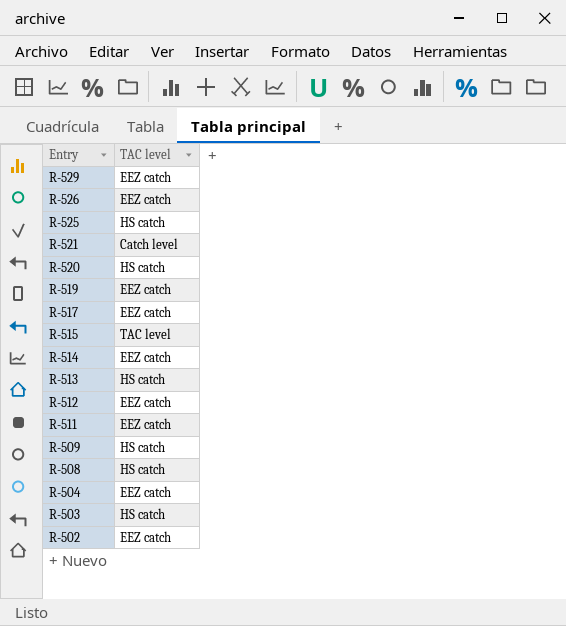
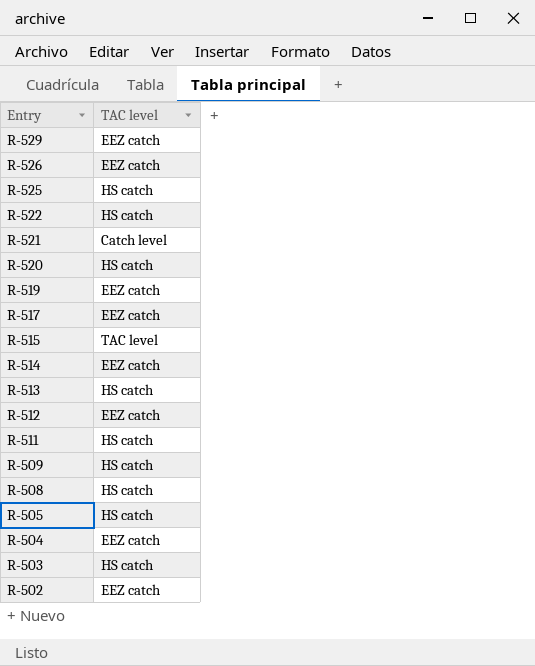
row R-522: none -> HS catch
R-511 | TAC level: EEZ catch -> HS catch
row R-505: none -> HS catch

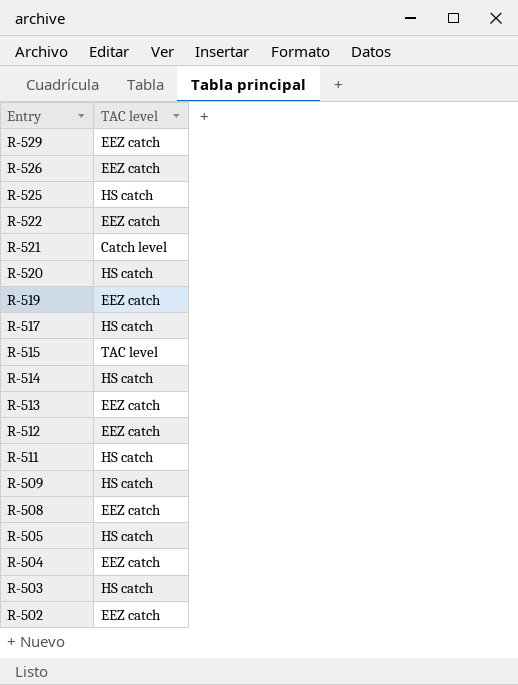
R-522 | TAC level: HS catch -> EEZ catch
R-517 | TAC level: EEZ catch -> HS catch
R-514 | TAC level: EEZ catch -> HS catch
R-513 | TAC level: HS catch -> EEZ catch
R-508 | TAC level: HS catch -> EEZ catch

